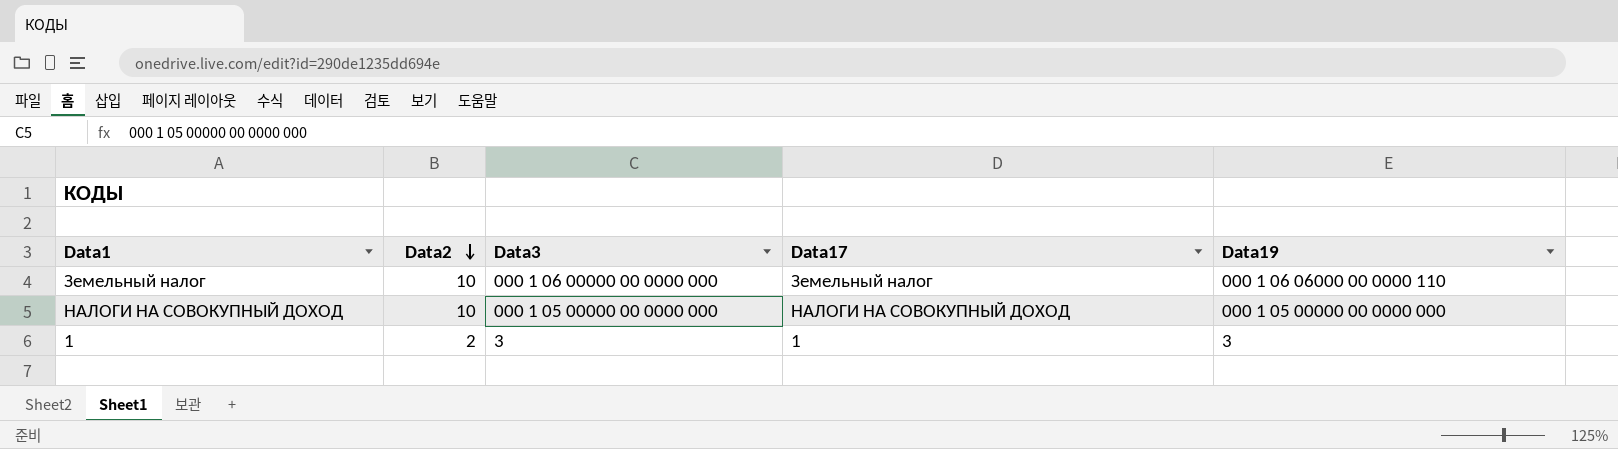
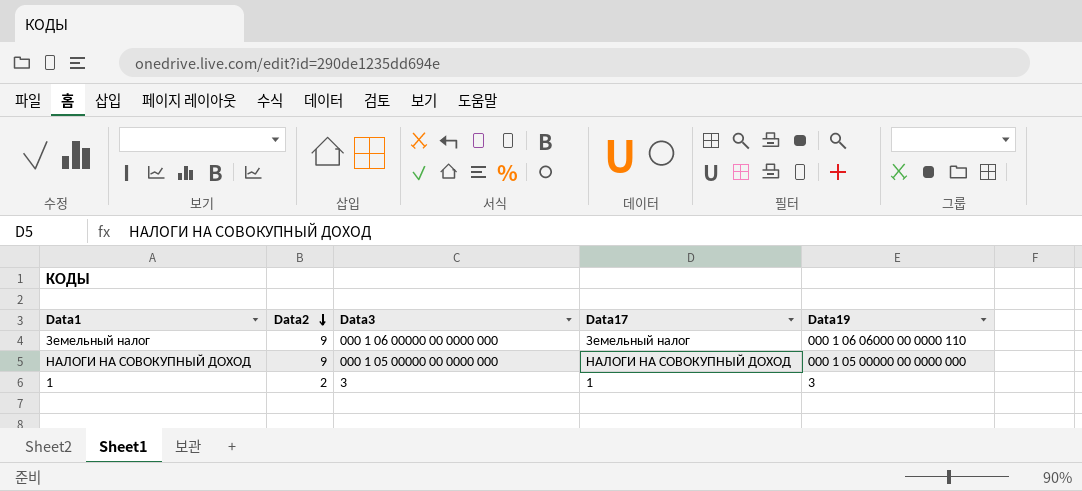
Земельный налог | Data2: 10 -> 9
НАЛОГИ НА СОВОКУПНЫЙ ДОХОД | Data2: 10 -> 9

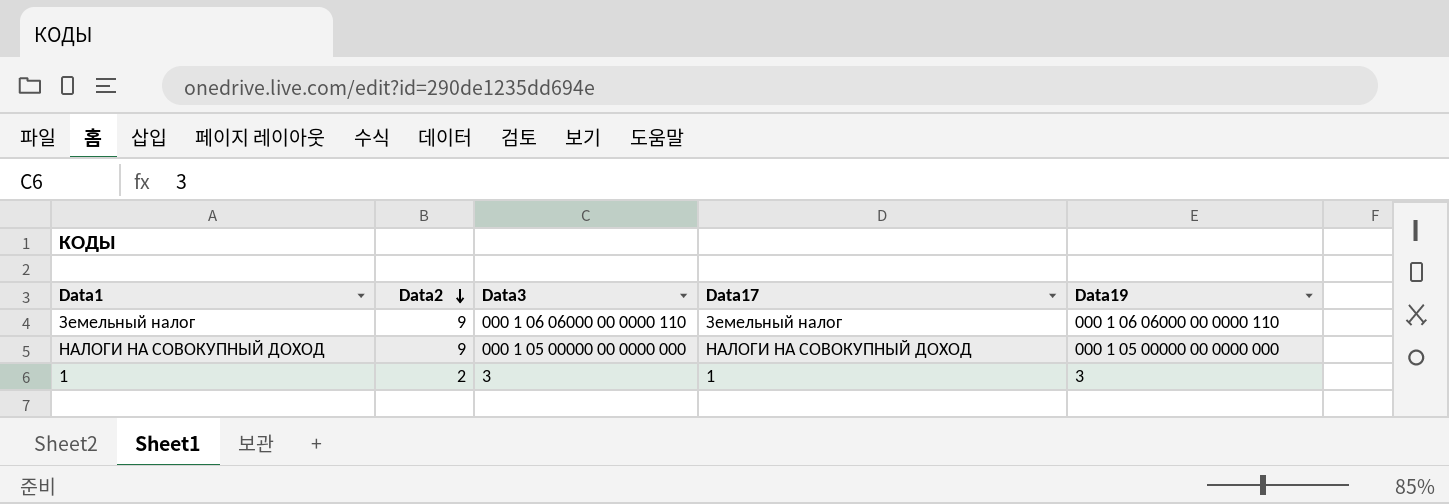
Земельный налог | Data3: 000 1 06 00000 00 0000 000 -> 000 1 06 06000 00 0000 110

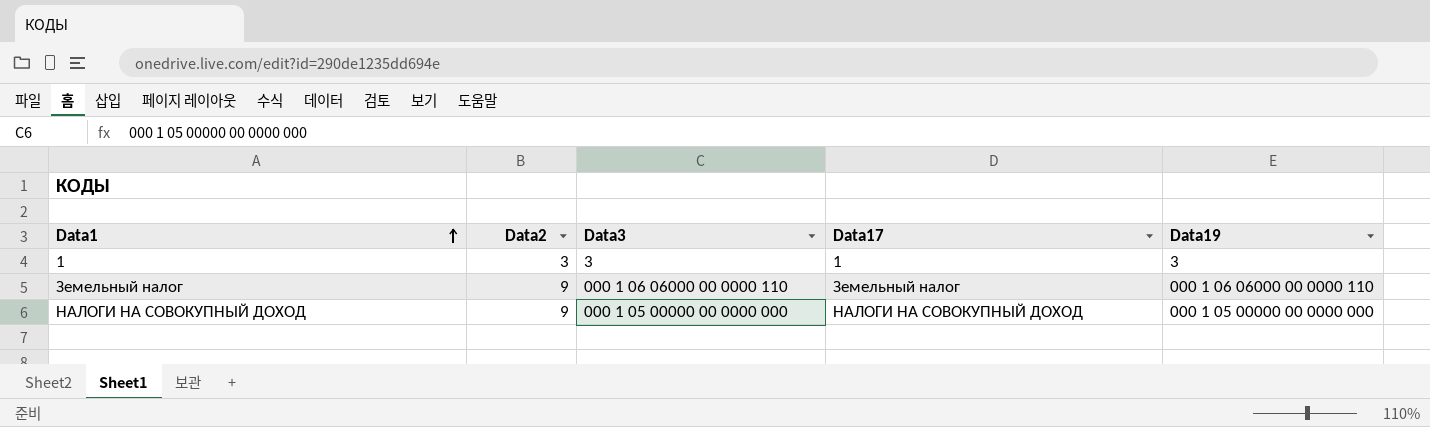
row order: Data2 descending -> Data1 ascending
1 | Data2: 2 -> 3

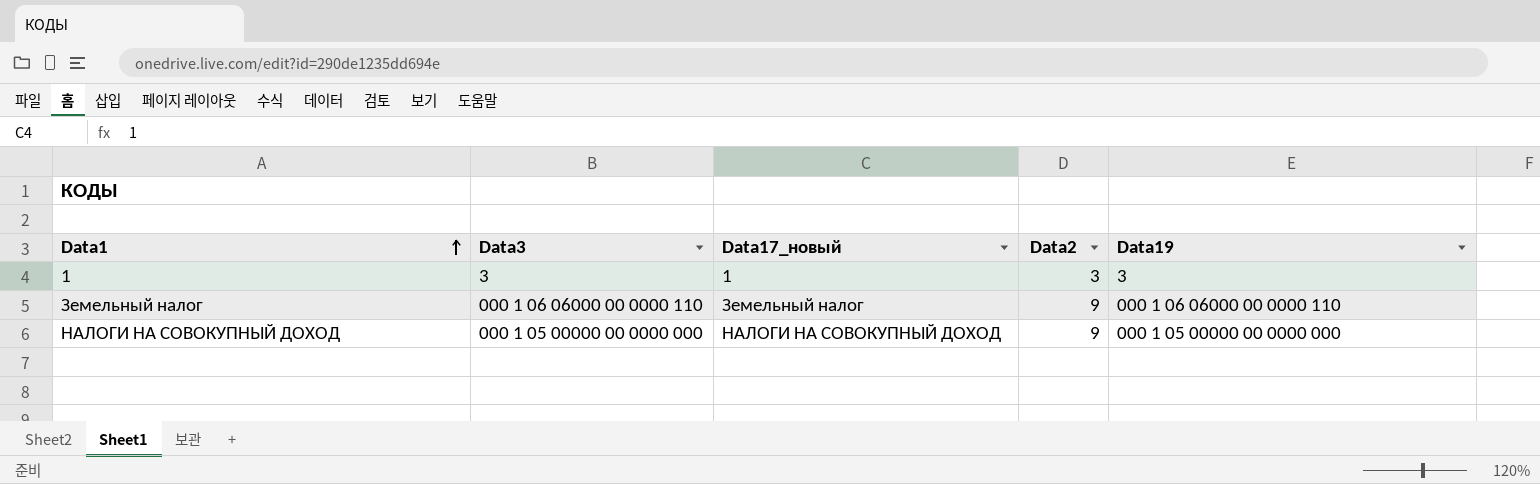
column name: Data17 -> Data17_новый
column Data2 | position: 2 -> 4

